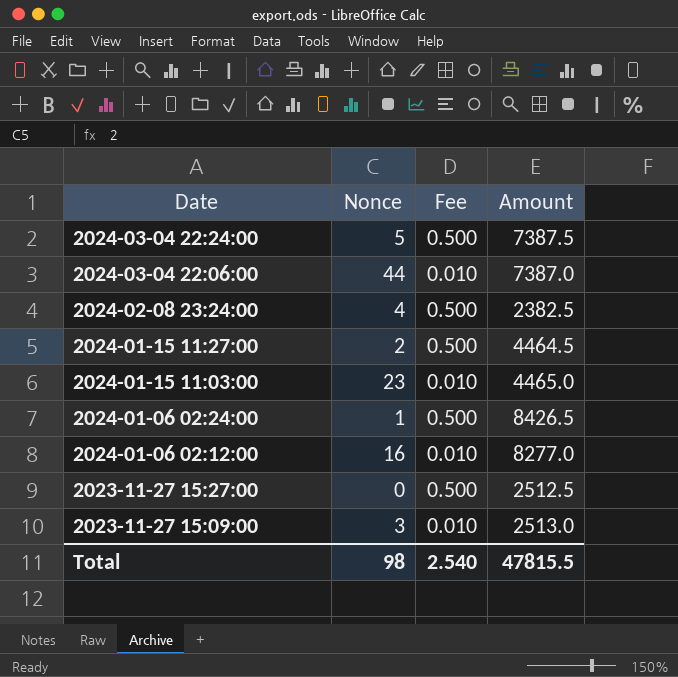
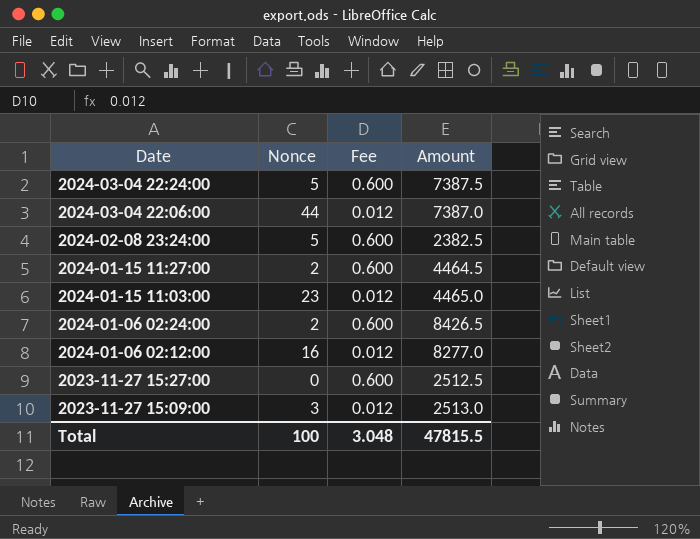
2024-03-04 22:24:00 | Fee: 0.500 -> 0.600
2024-03-04 22:06:00 | Fee: 0.010 -> 0.012
2024-02-08 23:24:00 | Nonce: 4 -> 5
2024-02-08 23:24:00 | Fee: 0.500 -> 0.600
2024-01-15 11:27:00 | Fee: 0.500 -> 0.600
2024-01-15 11:03:00 | Fee: 0.010 -> 0.012
2024-01-06 02:24:00 | Nonce: 1 -> 2
2024-01-06 02:24:00 | Fee: 0.500 -> 0.600
2024-01-06 02:12:00 | Fee: 0.010 -> 0.012
2023-11-27 15:27:00 | Fee: 0.500 -> 0.600
2023-11-27 15:09:00 | Fee: 0.010 -> 0.012
Total | Nonce: 98 -> 100
Total | Fee: 2.540 -> 3.048

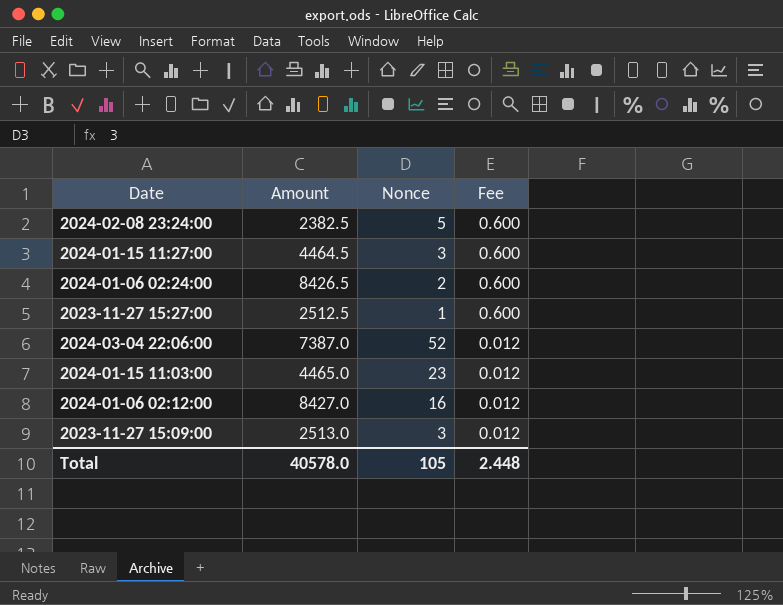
row order: Date descending -> Fee descending
column Amount | position: 4 -> 2
row 2024-03-04 22:24:00: 5 | 0.600 | 7387.5 -> none
2024-01-15 11:27:00 | Nonce: 2 -> 3
2023-11-27 15:27:00 | Nonce: 0 -> 1
2024-03-04 22:06:00 | Nonce: 44 -> 52
2024-01-06 02:12:00 | Amount: 8277.0 -> 8427.0
Total | Amount: 47815.5 -> 40578.0
Total | Nonce: 100 -> 105
Total | Fee: 3.048 -> 2.448

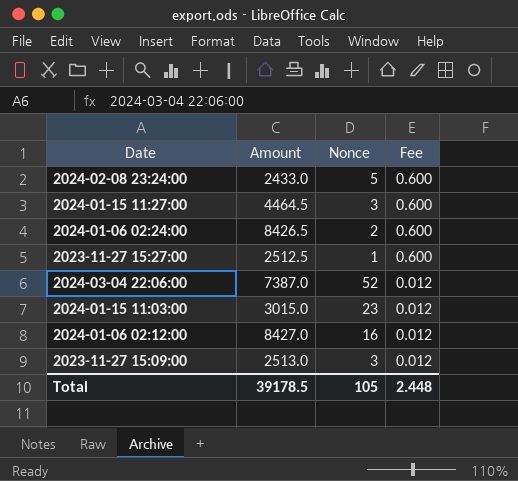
2024-02-08 23:24:00 | Amount: 2382.5 -> 2433.0
2024-01-15 11:03:00 | Amount: 4465.0 -> 3015.0
Total | Amount: 40578.0 -> 39178.5

